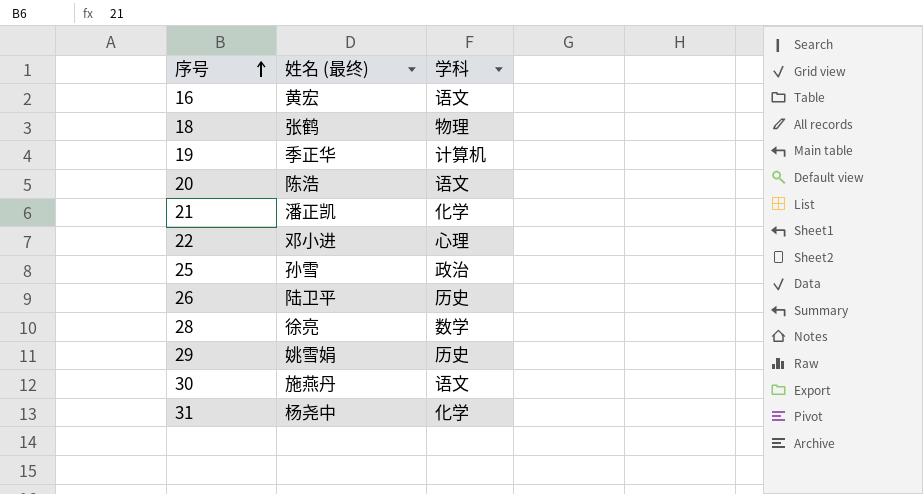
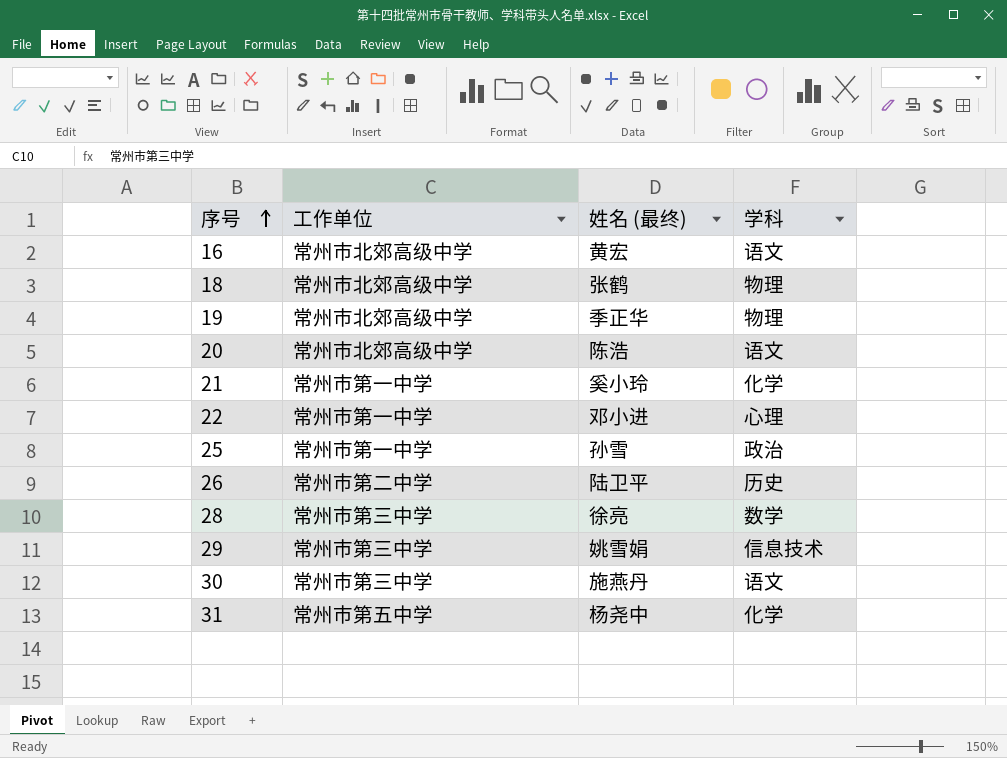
column 工作单位 | position: none -> 2
19 | 学科: 计算机 -> 物理
21 | 姓名 (最终): 潘正凯 -> 奚小玲
29 | 学科: 历史 -> 信息技术

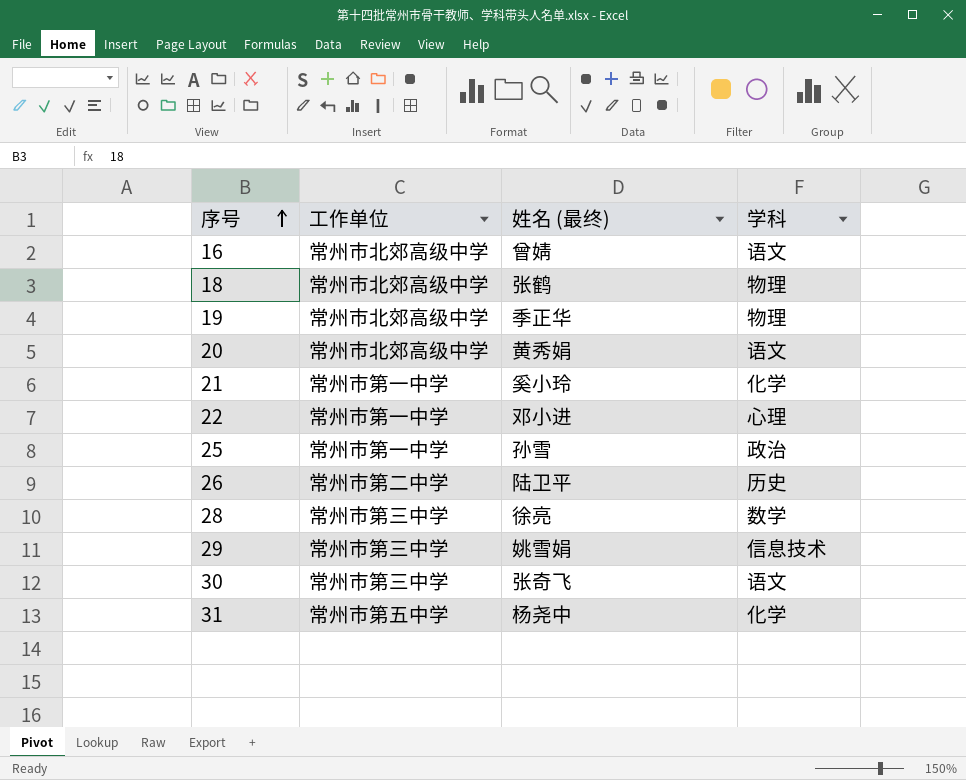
16 | 姓名 (最终): 黄宏 -> 曾婧
20 | 姓名 (最终): 陈浩 -> 黄秀娟
30 | 姓名 (最终): 施燕丹 -> 张奇飞

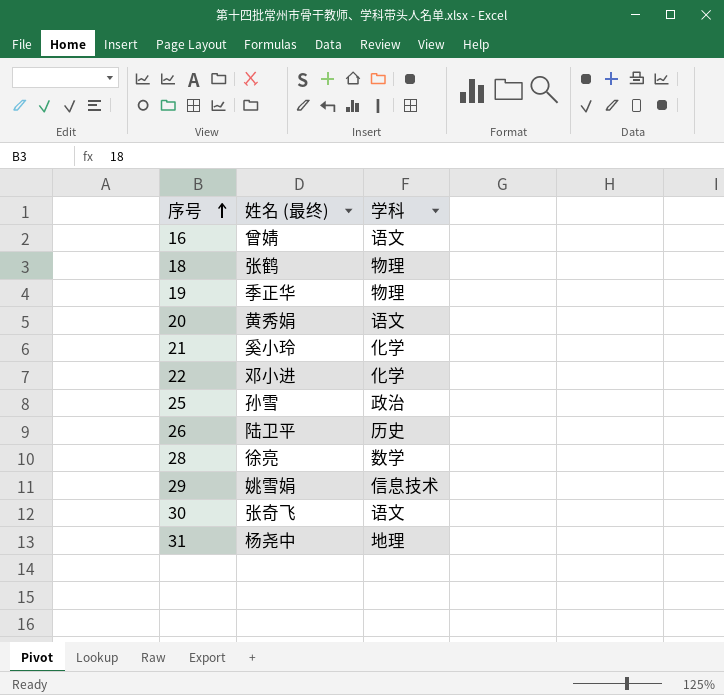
column 工作单位 | position: 2 -> none
22 | 学科: 心理 -> 化学
31 | 学科: 化学 -> 地理

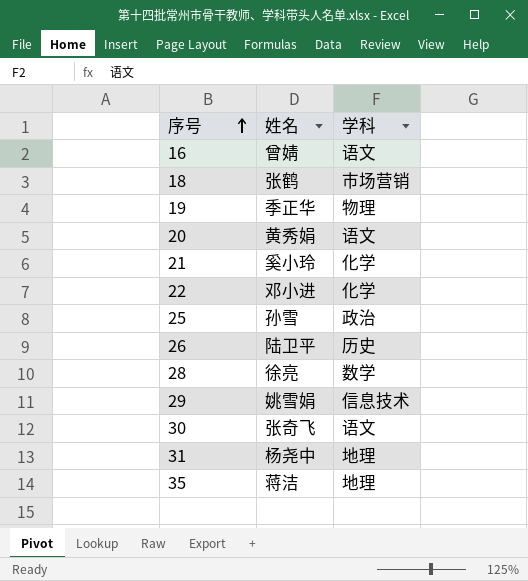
column name: 姓名 (最终) -> 姓名
18 | 学科: 物理 -> 市场营销
row 35: none -> 蒋洁 | 地理

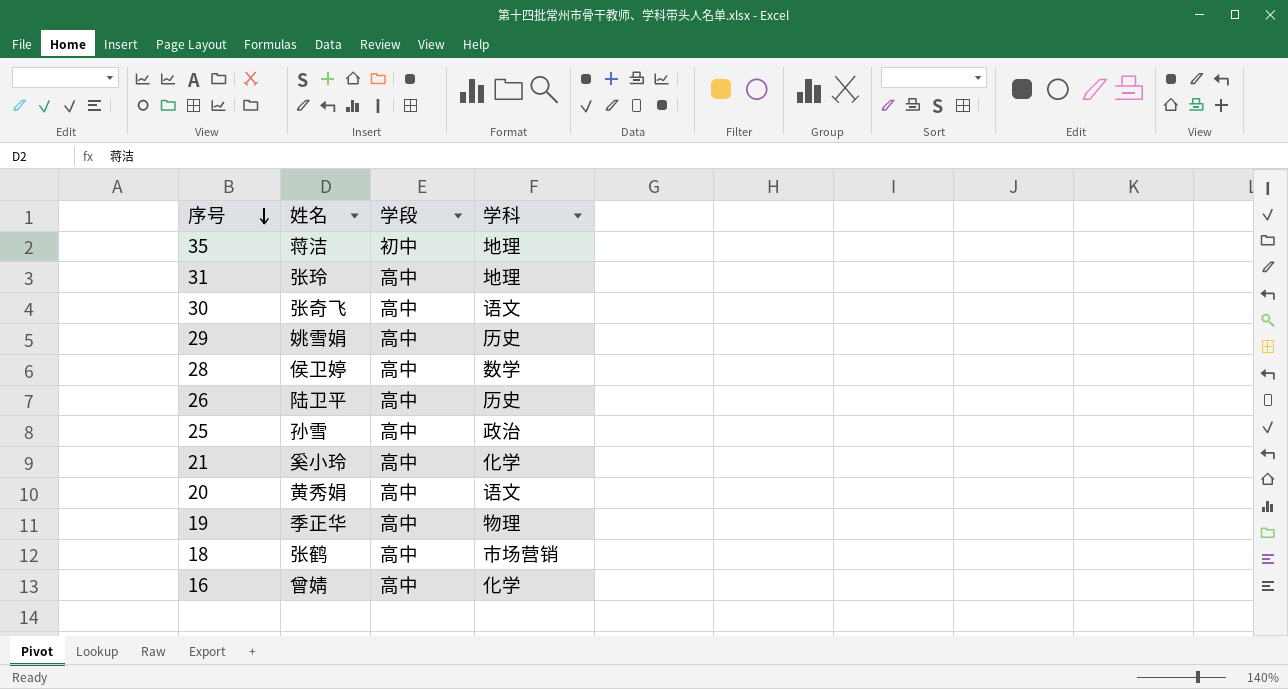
row order: 序号 ascending -> 序号 descending
column 学段 | position: none -> 3
row 22: 邓小进 | 化学 -> none
31 | 姓名: 杨尧中 -> 张玲
29 | 学科: 信息技术 -> 历史
28 | 姓名: 徐亮 -> 侯卫婷
16 | 学科: 语文 -> 化学

